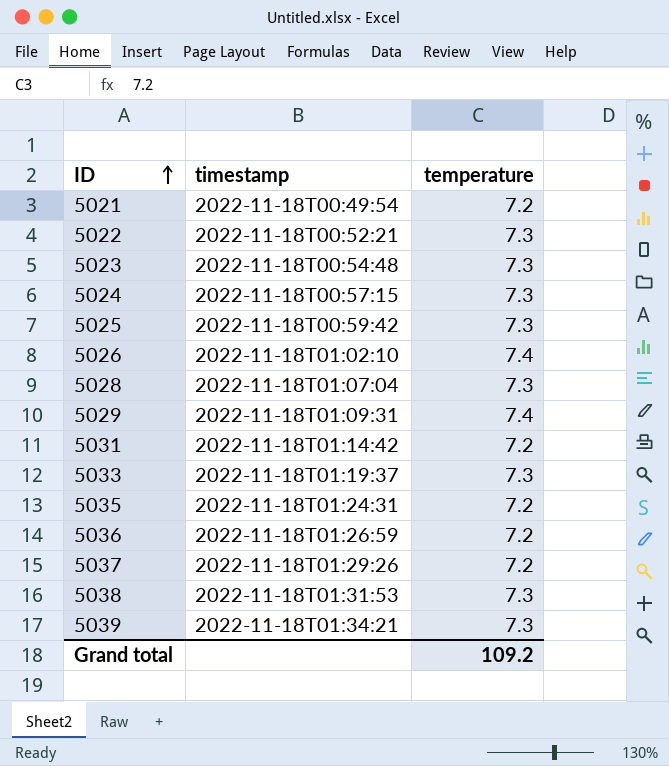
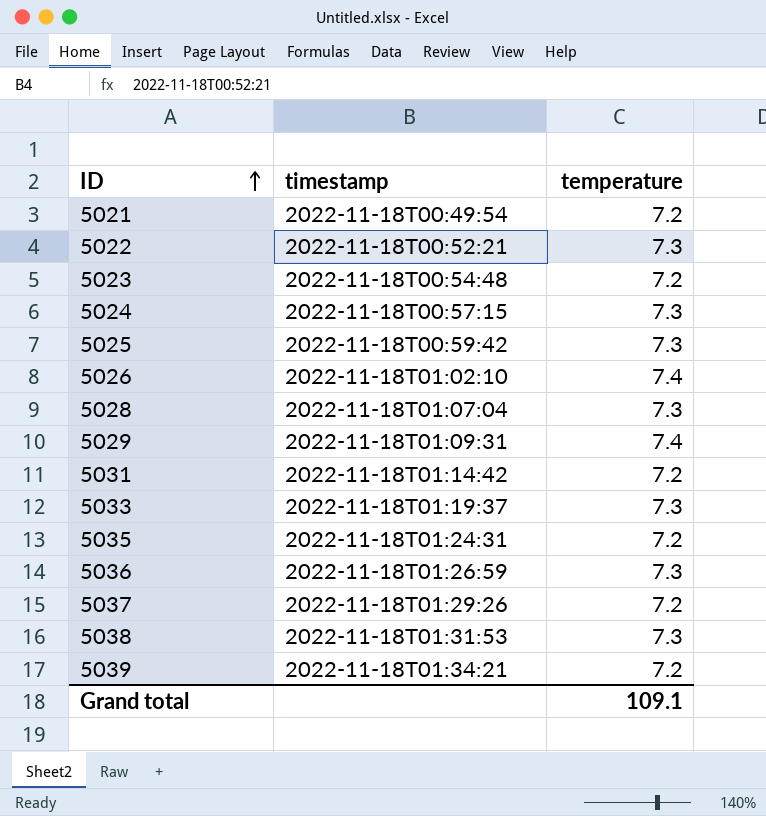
5023 | temperature: 7.3 -> 7.2
5036 | temperature: 7.2 -> 7.3
5039 | temperature: 7.3 -> 7.2
Grand total | temperature: 109.2 -> 109.1

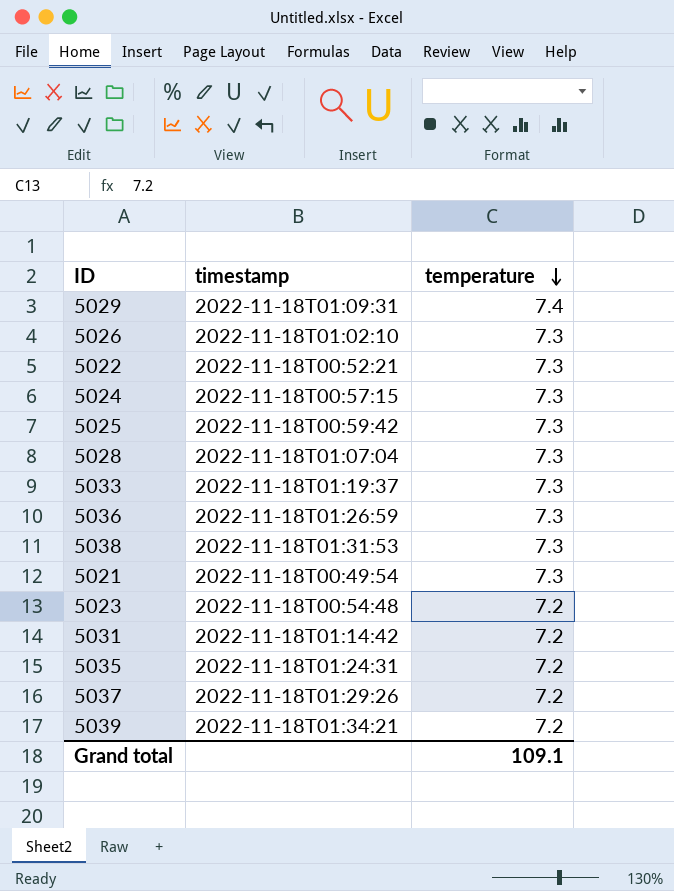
row order: ID ascending -> temperature descending
5026 | temperature: 7.4 -> 7.3
5021 | temperature: 7.2 -> 7.3

